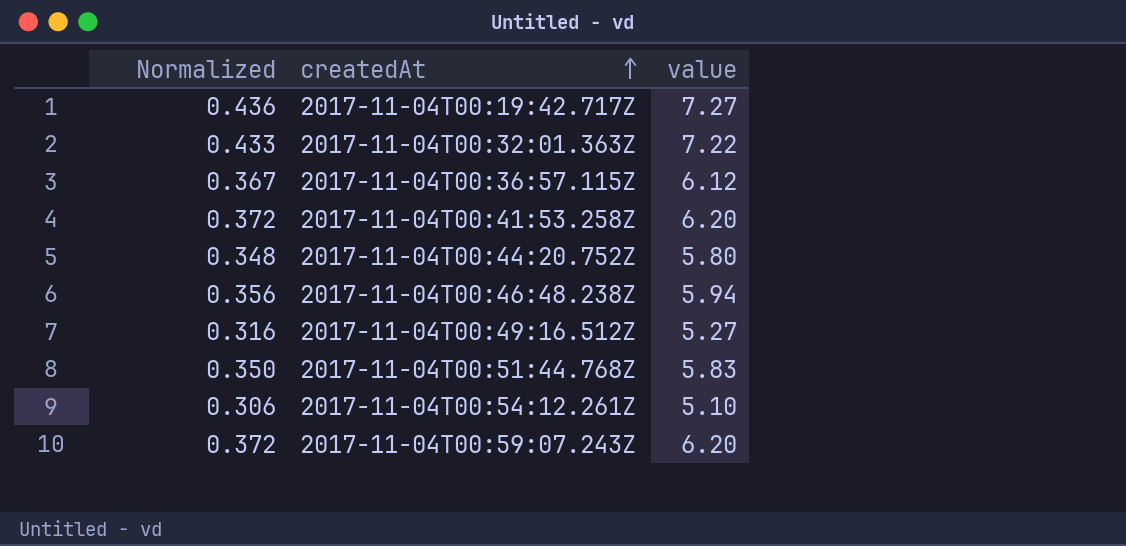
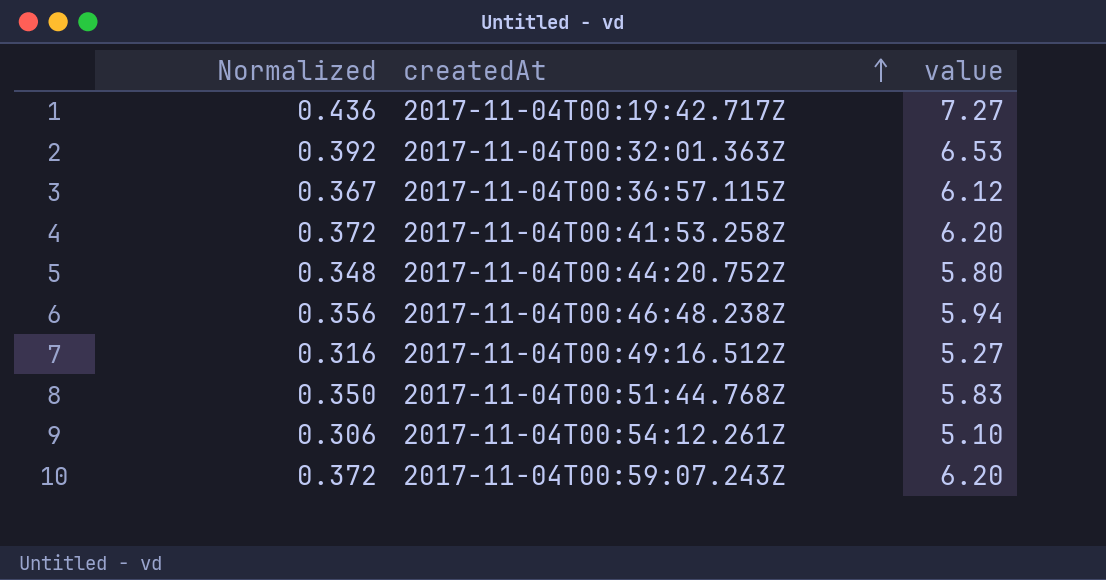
2017-11-04T00:32:01.363Z | Normalized: 0.433 -> 0.392
2017-11-04T00:32:01.363Z | value: 7.22 -> 6.53

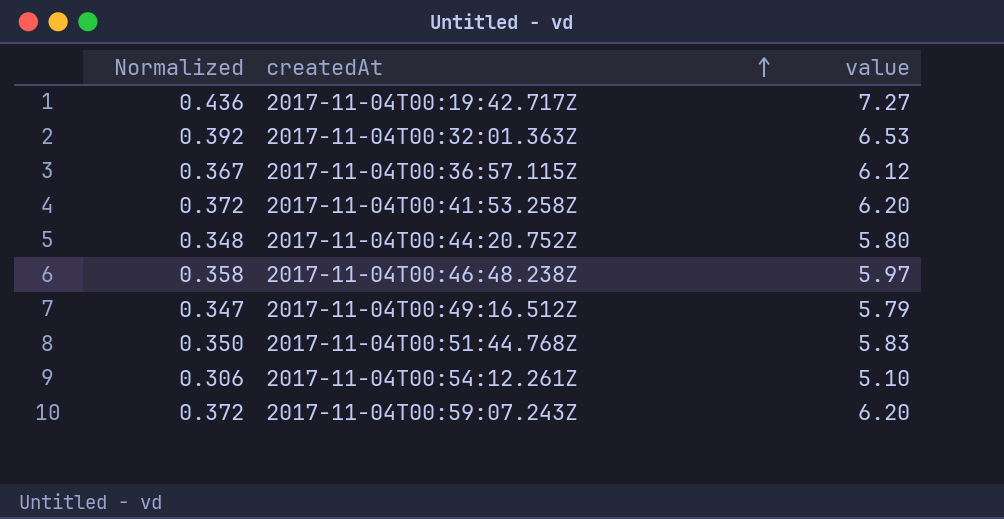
2017-11-04T00:46:48.238Z | Normalized: 0.356 -> 0.358
2017-11-04T00:46:48.238Z | value: 5.94 -> 5.97
2017-11-04T00:49:16.512Z | Normalized: 0.316 -> 0.347
2017-11-04T00:49:16.512Z | value: 5.27 -> 5.79

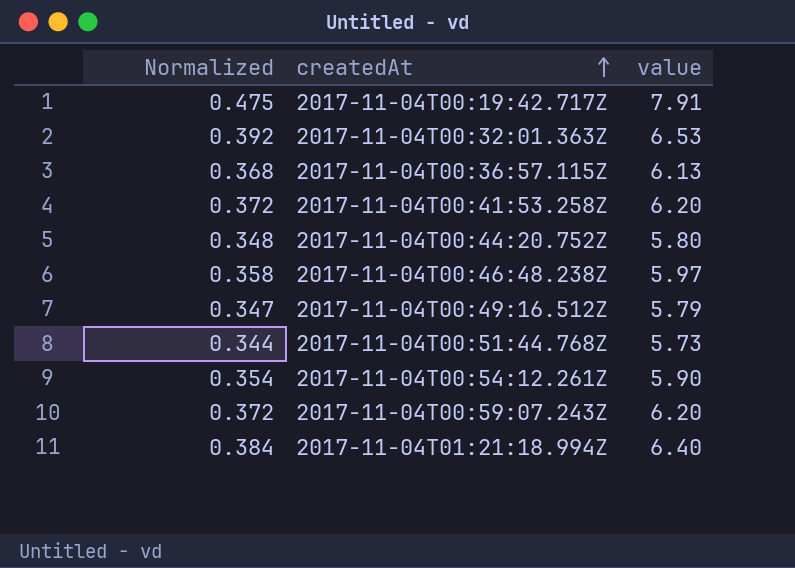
2017-11-04T00:19:42.717Z | Normalized: 0.436 -> 0.475
2017-11-04T00:19:42.717Z | value: 7.27 -> 7.91
2017-11-04T00:36:57.115Z | Normalized: 0.367 -> 0.368
2017-11-04T00:36:57.115Z | value: 6.12 -> 6.13
2017-11-04T00:51:44.768Z | Normalized: 0.350 -> 0.344
2017-11-04T00:51:44.768Z | value: 5.83 -> 5.73
2017-11-04T00:54:12.261Z | Normalized: 0.306 -> 0.354
2017-11-04T00:54:12.261Z | value: 5.10 -> 5.90
row 2017-11-04T01:21:18.994Z: none -> 0.384 | 6.40

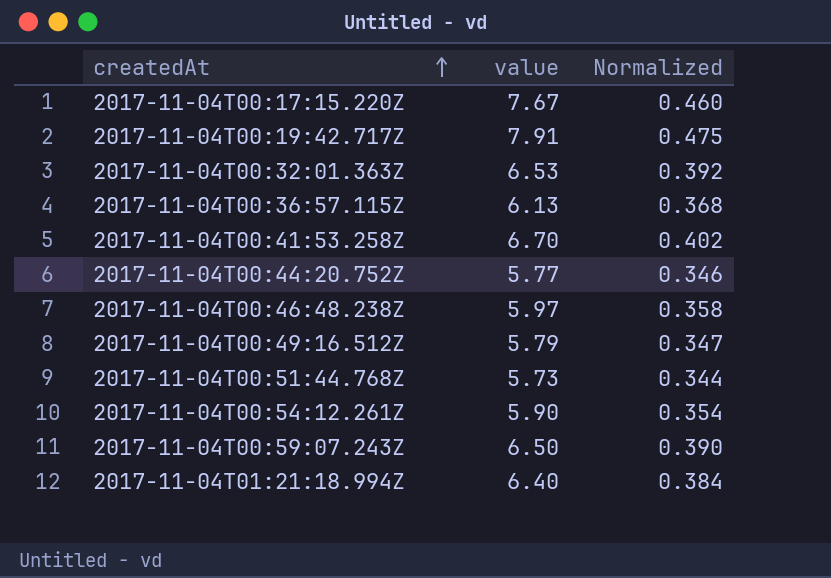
column Normalized | position: 1 -> 3
row 2017-11-04T00:17:15.220Z: none -> 7.67 | 0.460
2017-11-04T00:41:53.258Z | value: 6.20 -> 6.70
2017-11-04T00:41:53.258Z | Normalized: 0.372 -> 0.402
2017-11-04T00:44:20.752Z | value: 5.80 -> 5.77
2017-11-04T00:44:20.752Z | Normalized: 0.348 -> 0.346
2017-11-04T00:59:07.243Z | value: 6.20 -> 6.50
2017-11-04T00:59:07.243Z | Normalized: 0.372 -> 0.390

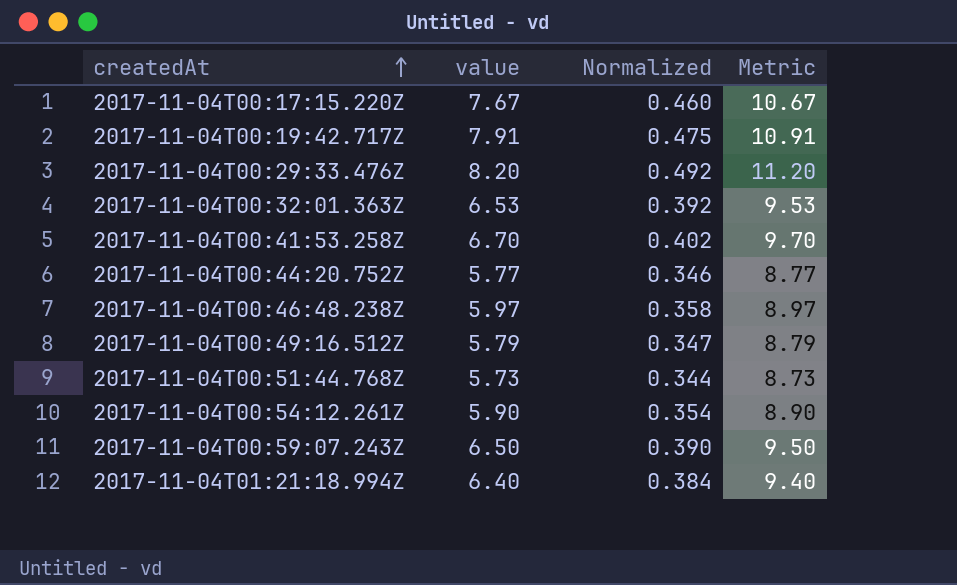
column Metric | formula: none -> [value] + 3
row 2017-11-04T00:36:57.115Z: 6.13 | 0.368 -> none
row 2017-11-04T00:29:33.476Z: none -> 8.20 | 0.492 | 11.20

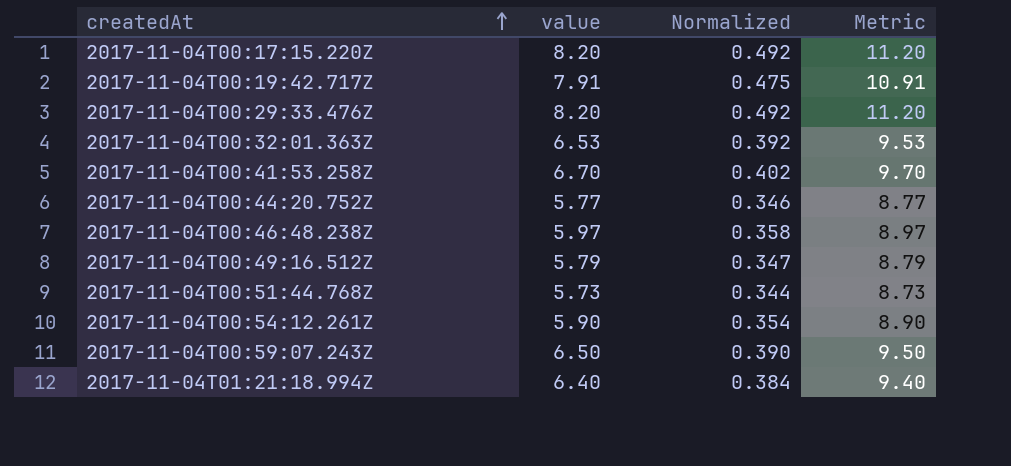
2017-11-04T00:17:15.220Z | value: 7.67 -> 8.20
2017-11-04T00:17:15.220Z | Normalized: 0.460 -> 0.492
2017-11-04T00:17:15.220Z | Metric: 10.67 -> 11.20

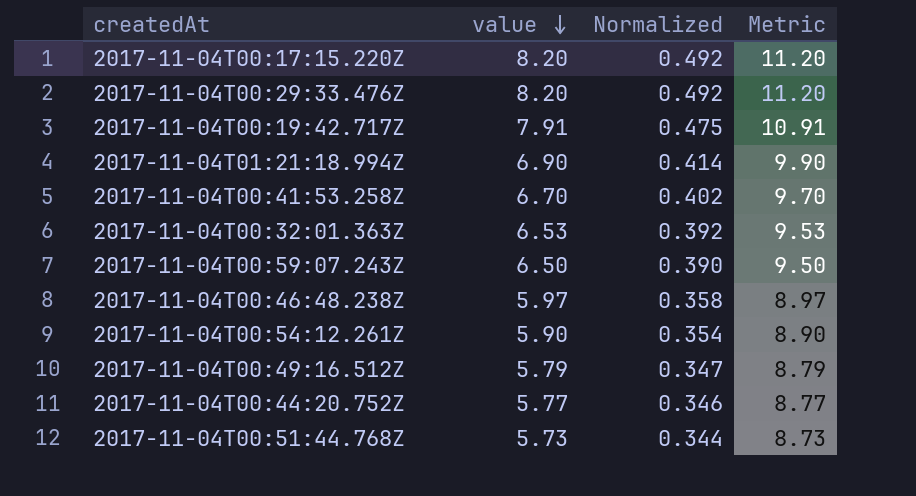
row order: createdAt ascending -> value descending
2017-11-04T01:21:18.994Z | value: 6.40 -> 6.90
2017-11-04T01:21:18.994Z | Normalized: 0.384 -> 0.414
2017-11-04T01:21:18.994Z | Metric: 9.40 -> 9.90

